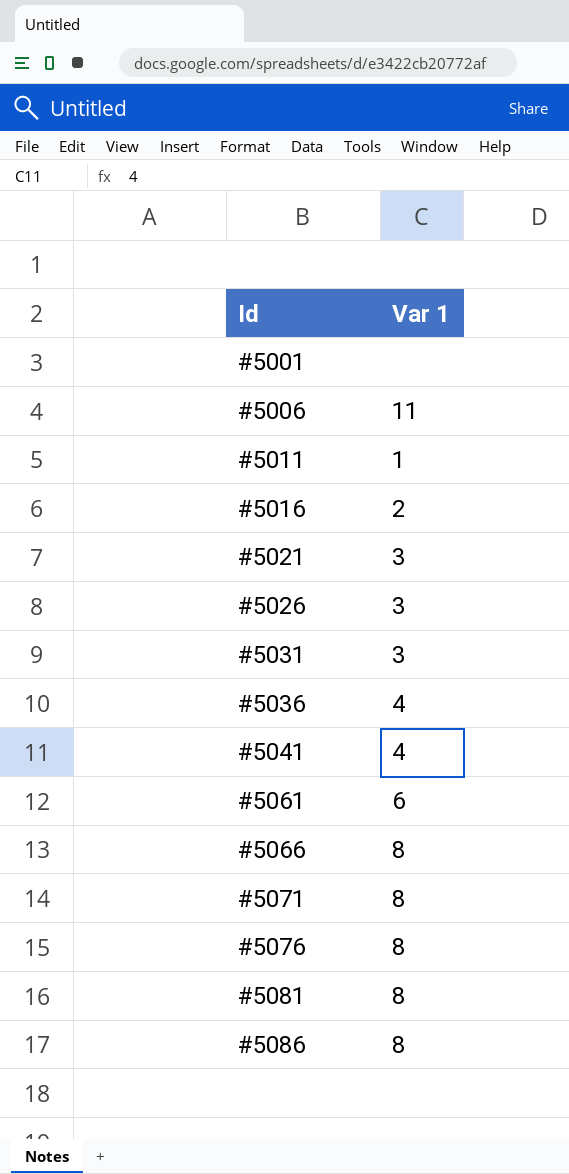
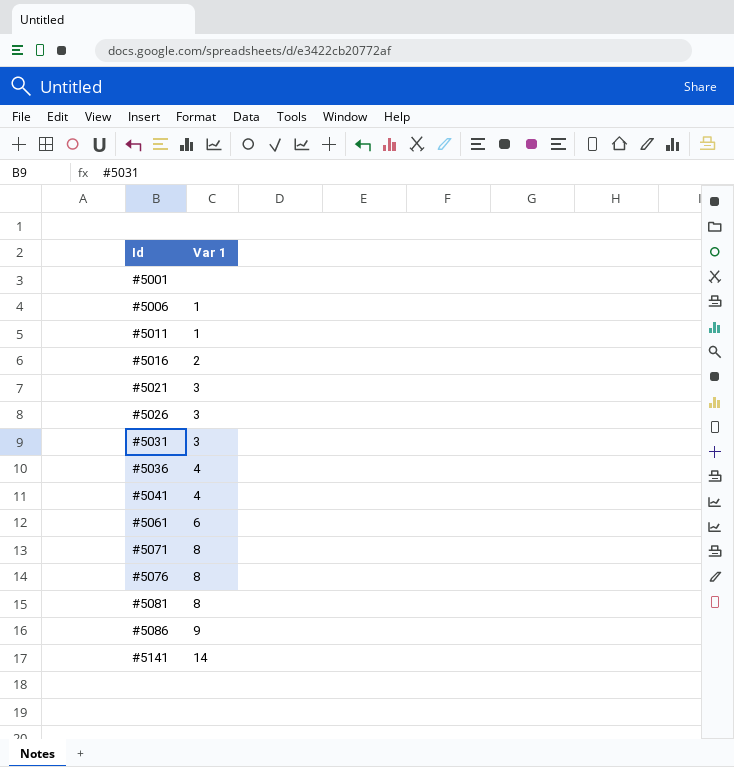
row #5066: 8 -> none
#5006 | Var 1: 11 -> 1
#5086 | Var 1: 8 -> 9
row #5141: none -> 14

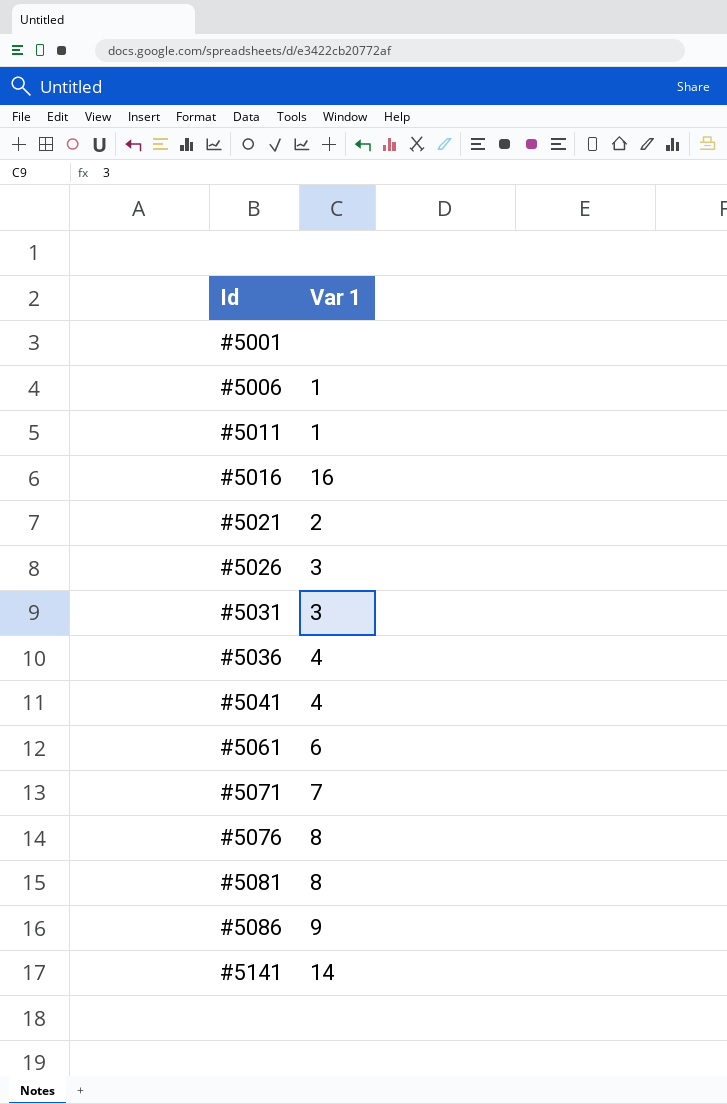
#5016 | Var 1: 2 -> 16
#5021 | Var 1: 3 -> 2
#5071 | Var 1: 8 -> 7

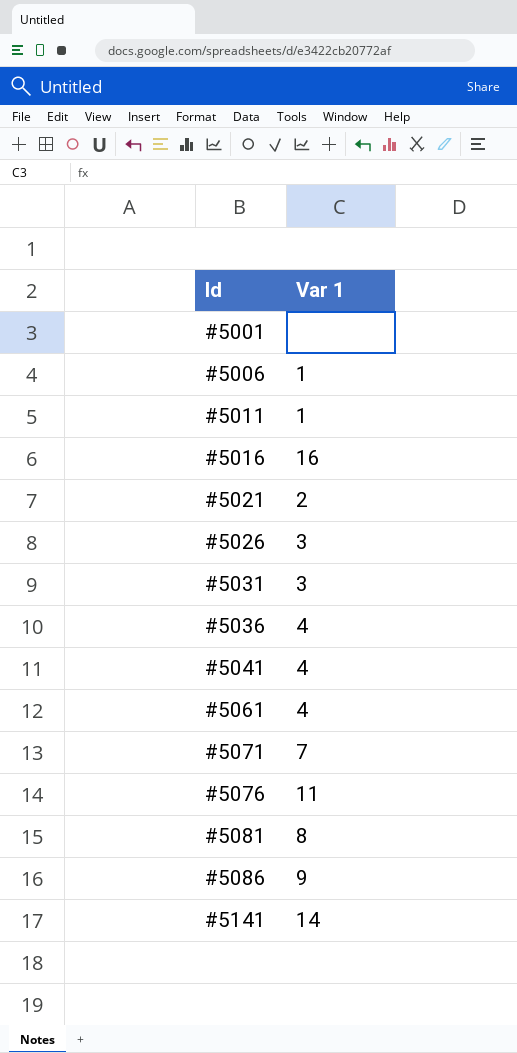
#5061 | Var 1: 6 -> 4
#5076 | Var 1: 8 -> 11

